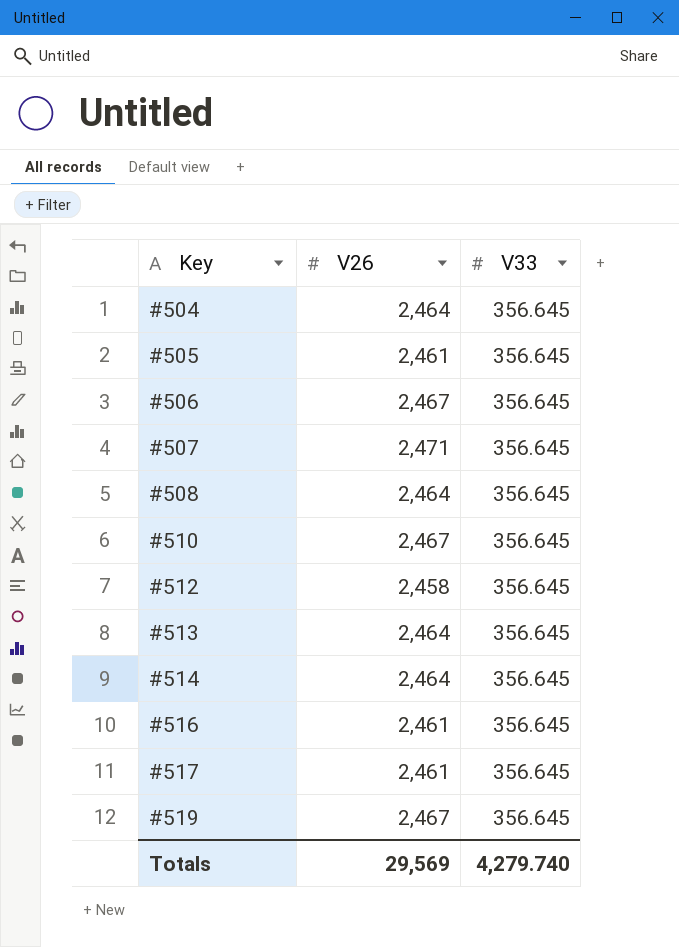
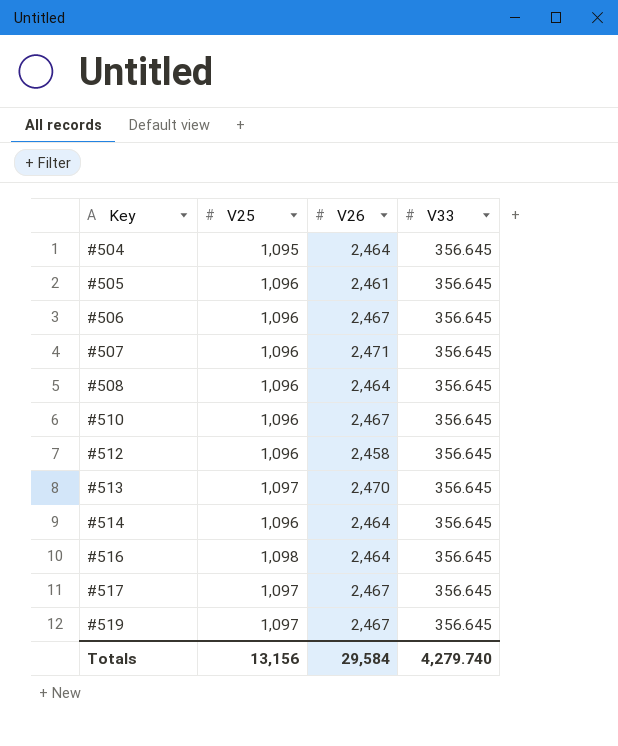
column V25 | position: none -> 2
#513 | V26: 2,464 -> 2,470
#516 | V26: 2,461 -> 2,464
#517 | V26: 2,461 -> 2,467
Totals | V26: 29,569 -> 29,584

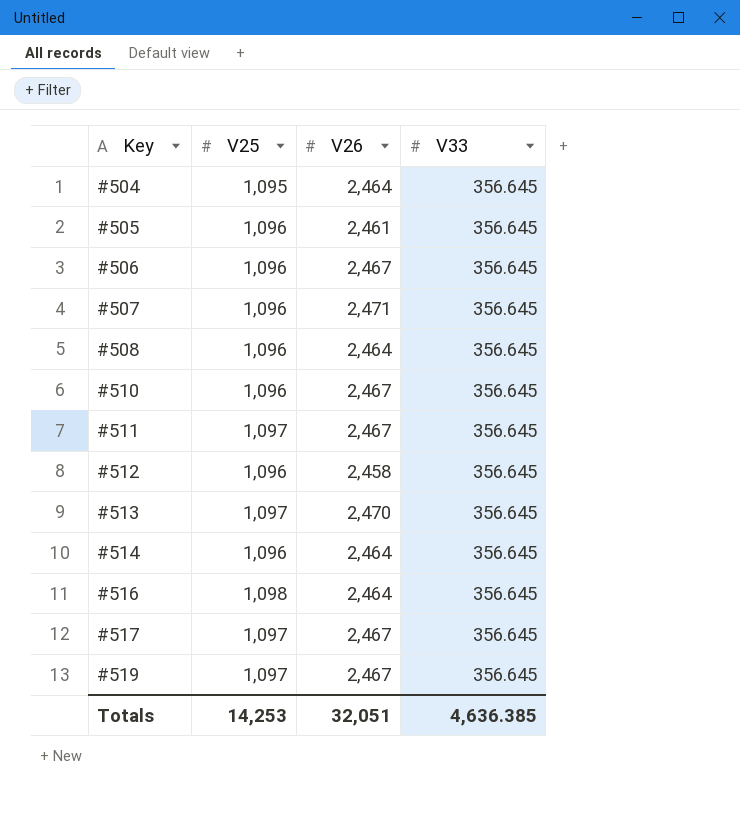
row #511: none -> 1,097 | 2,467 | 356.645
Totals | V25: 13,156 -> 14,253
Totals | V26: 29,584 -> 32,051
Totals | V33: 4,279.740 -> 4,636.385

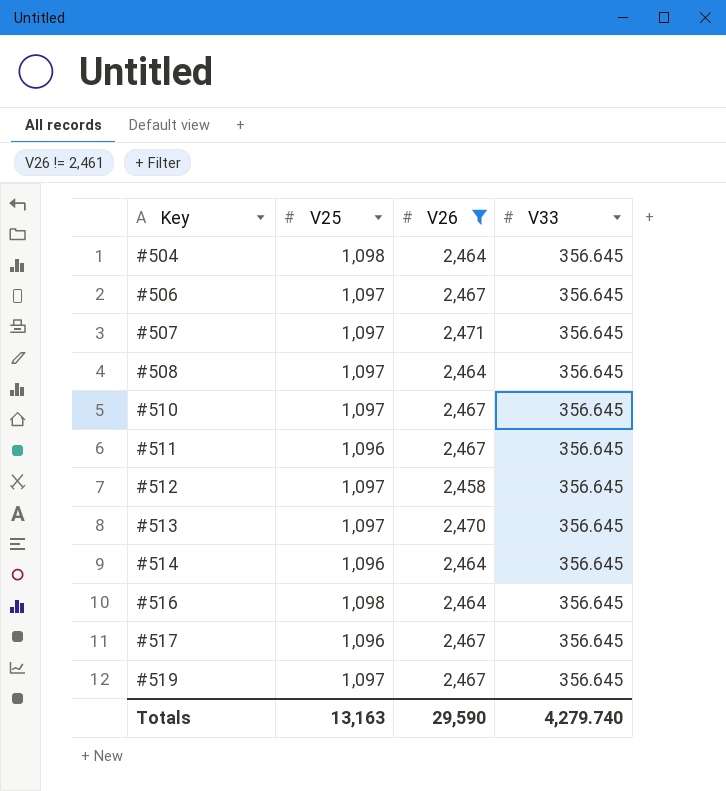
filter: none -> V26 != 2,461
#504 | V25: 1,095 -> 1,098
#506 | V25: 1,096 -> 1,097
#507 | V25: 1,096 -> 1,097
#508 | V25: 1,096 -> 1,097
#510 | V25: 1,096 -> 1,097
#511 | V25: 1,097 -> 1,096
#512 | V25: 1,096 -> 1,097
#517 | V25: 1,097 -> 1,096
Totals | V25: 14,253 -> 13,163
Totals | V26: 32,051 -> 29,590
Totals | V33: 4,636.385 -> 4,279.740

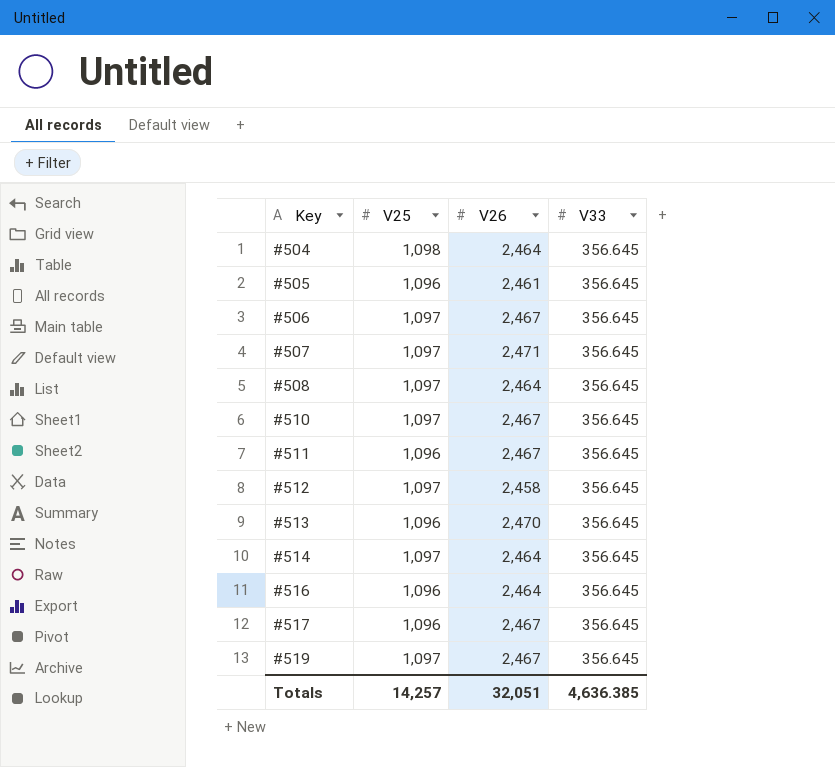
filter: V26 != 2,461 -> none
#513 | V25: 1,097 -> 1,096
#514 | V25: 1,096 -> 1,097
#516 | V25: 1,098 -> 1,096
Totals | V25: 13,163 -> 14,257
Totals | V26: 29,590 -> 32,051
Totals | V33: 4,279.740 -> 4,636.385

